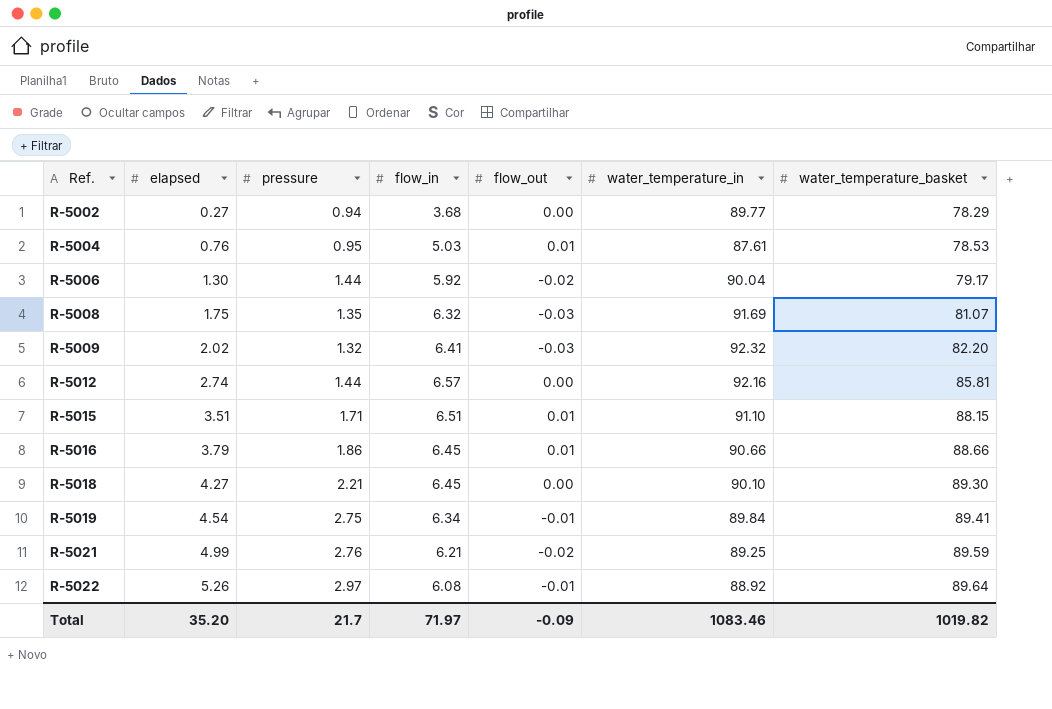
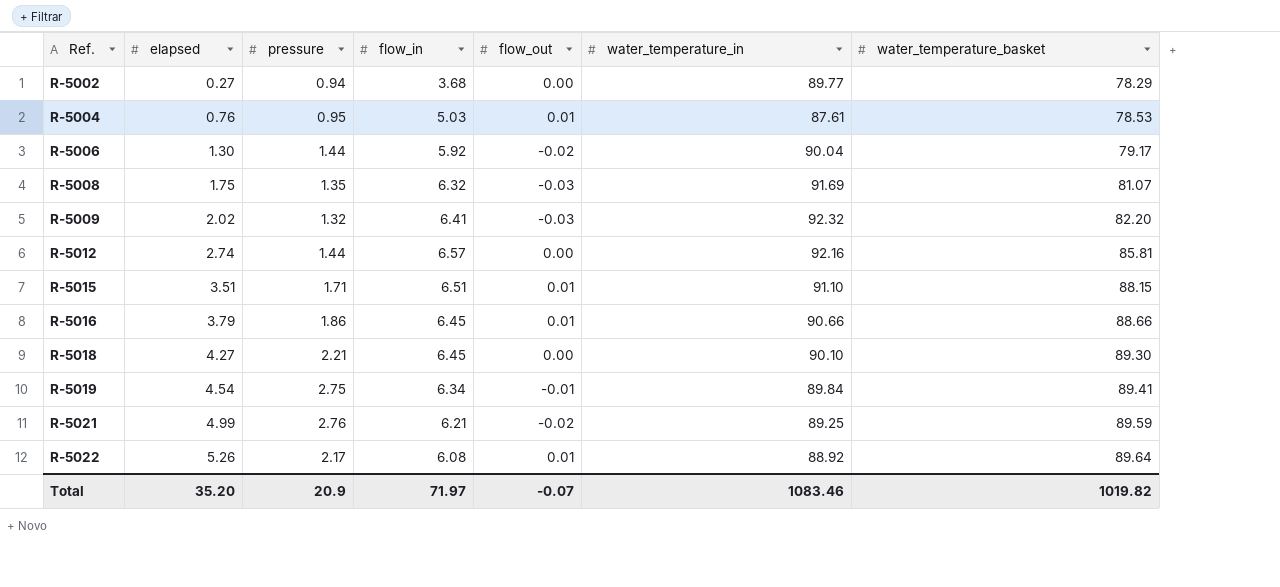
R-5022 | pressure: 2.97 -> 2.17
R-5022 | flow_out: -0.01 -> 0.01
Total | pressure: 21.7 -> 20.9
Total | flow_out: -0.09 -> -0.07

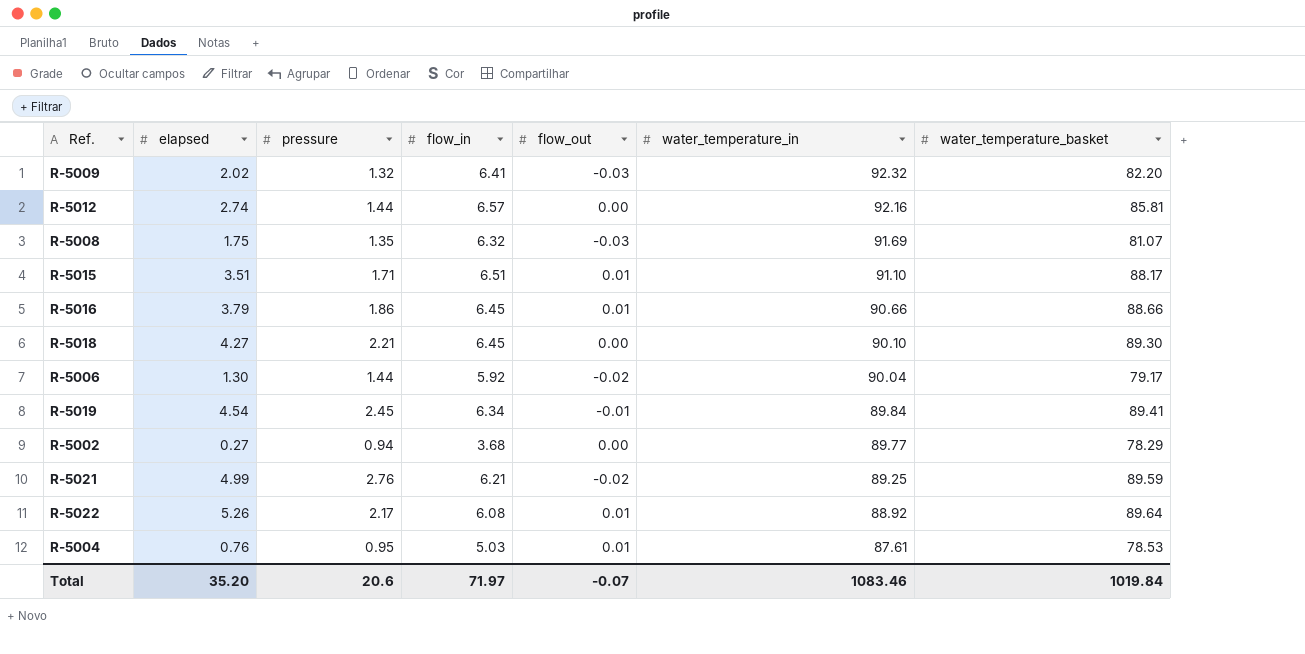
row order: Ref. ascending -> water_temperature_in descending
R-5015 | water_temperature_basket: 88.15 -> 88.17
R-5019 | pressure: 2.75 -> 2.45
Total | pressure: 20.9 -> 20.6
Total | water_temperature_basket: 1019.82 -> 1019.84

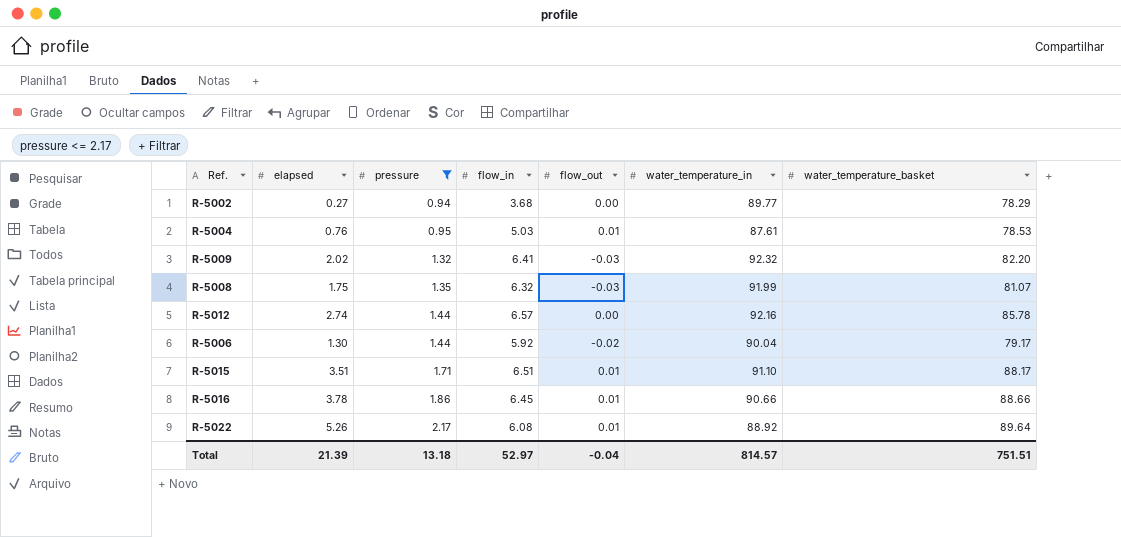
filter: none -> pressure <= 2.17
row order: water_temperature_in descending -> pressure ascending
R-5008 | water_temperature_in: 91.69 -> 91.99
R-5012 | water_temperature_basket: 85.81 -> 85.78
R-5016 | elapsed: 3.79 -> 3.78
Total | elapsed: 35.20 -> 21.39
Total | pressure: 20.6 -> 13.18
Total | flow_in: 71.97 -> 52.97
Total | flow_out: -0.07 -> -0.04
Total | water_temperature_in: 1083.46 -> 814.57
Total | water_temperature_basket: 1019.84 -> 751.51

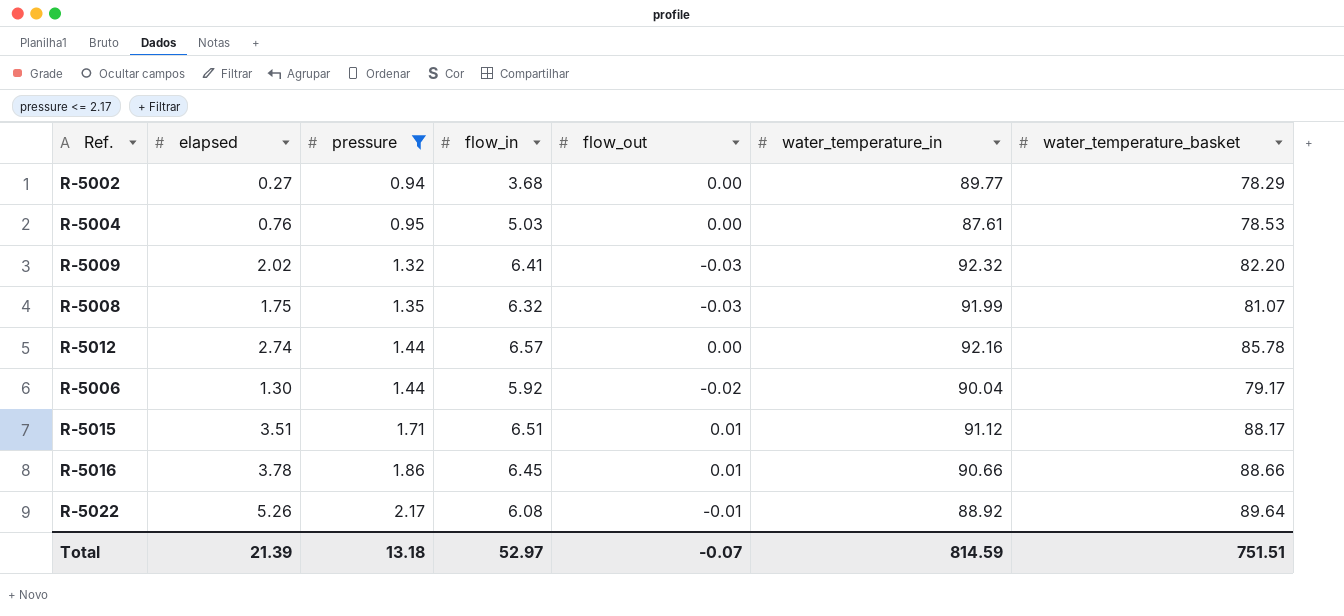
R-5004 | flow_out: 0.01 -> 0.00
R-5015 | water_temperature_in: 91.10 -> 91.12
R-5022 | flow_out: 0.01 -> -0.01
Total | flow_out: -0.04 -> -0.07
Total | water_temperature_in: 814.57 -> 814.59

